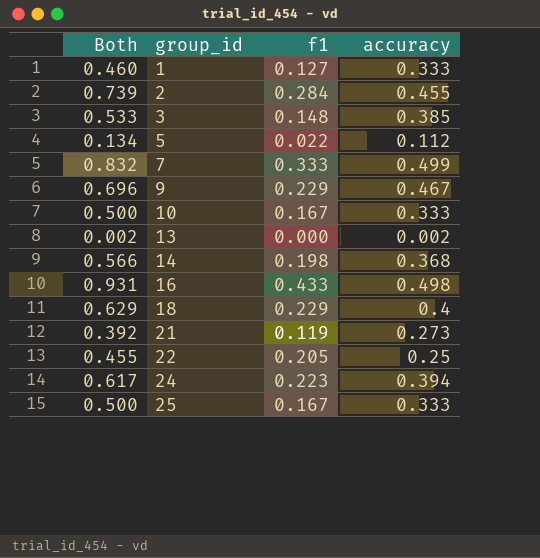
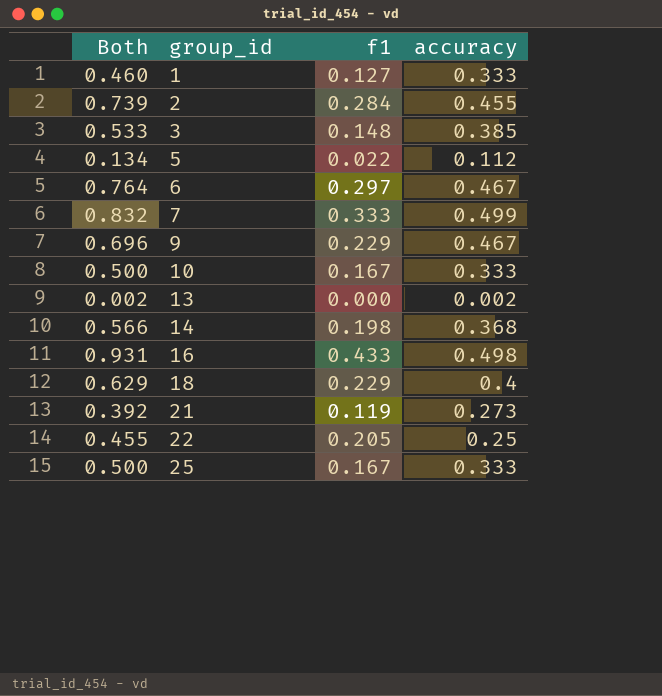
row 24: 0.617 | 0.223 | 0.394 -> none
row 6: none -> 0.764 | 0.297 | 0.467

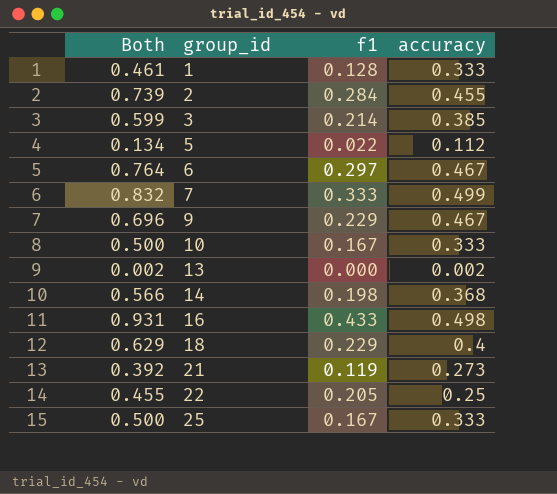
1 | Both: 0.460 -> 0.461
1 | f1: 0.127 -> 0.128
3 | Both: 0.533 -> 0.599
3 | f1: 0.148 -> 0.214

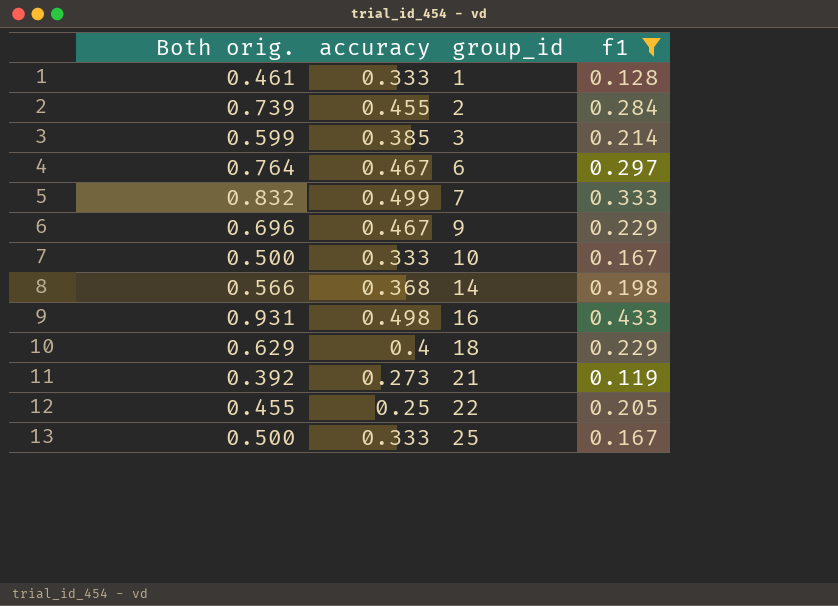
filter: none -> f1 >= 0.119
column name: Both -> Both orig.
column accuracy | position: 4 -> 2

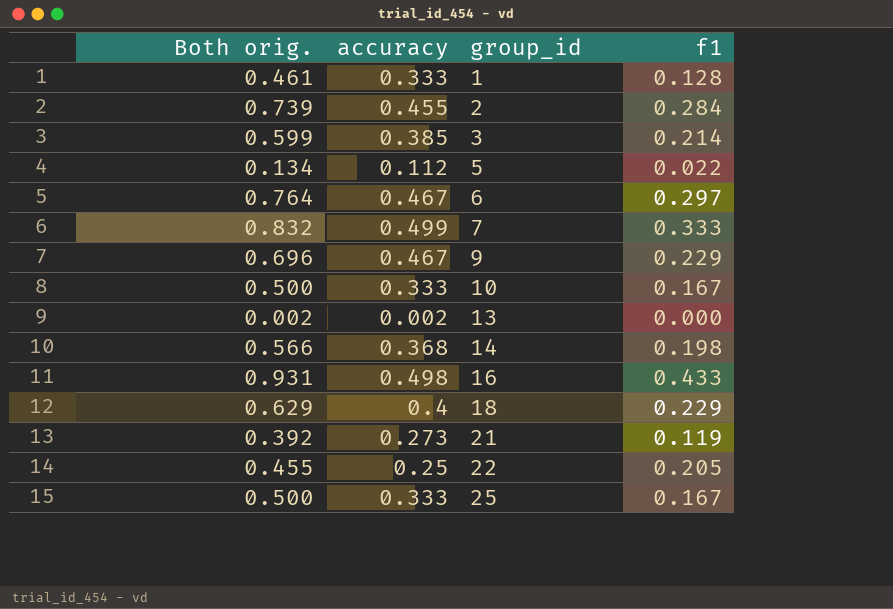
filter: f1 >= 0.119 -> none

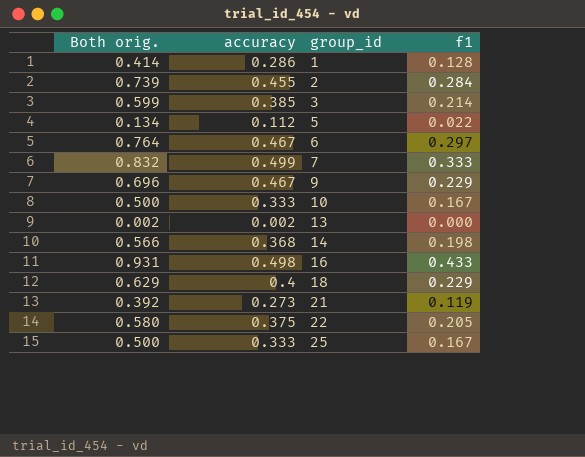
1 | Both orig.: 0.461 -> 0.414
1 | accuracy: 0.333 -> 0.286
22 | Both orig.: 0.455 -> 0.580
22 | accuracy: 0.25 -> 0.375

